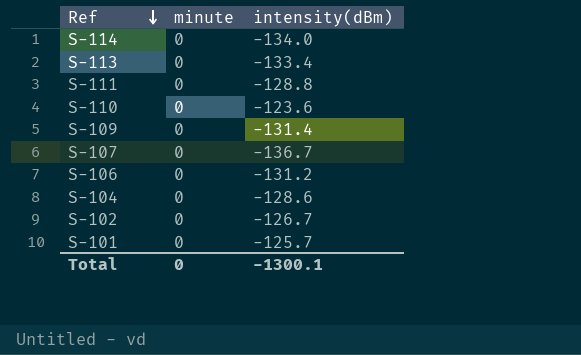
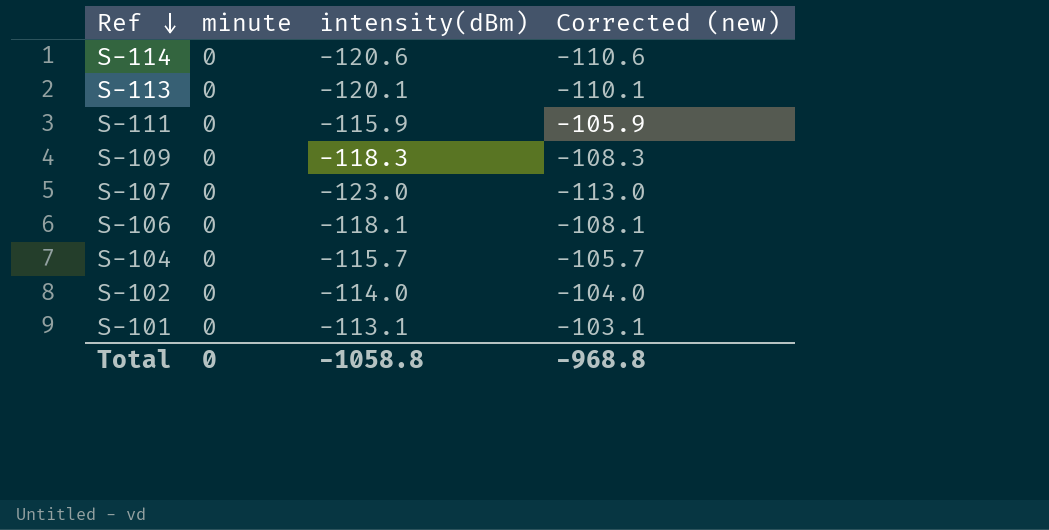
column Corrected (new) | formula: none -> [intensity(dBm)] + 10
row S-110: 0 | -123.6 -> none
S-114 | intensity(dBm): -134.0 -> -120.6
S-113 | intensity(dBm): -133.4 -> -120.1
S-111 | intensity(dBm): -128.8 -> -115.9
S-109 | intensity(dBm): -131.4 -> -118.3
S-107 | intensity(dBm): -136.7 -> -123.0
S-106 | intensity(dBm): -131.2 -> -118.1
S-104 | intensity(dBm): -128.6 -> -115.7
S-102 | intensity(dBm): -126.7 -> -114.0
S-101 | intensity(dBm): -125.7 -> -113.1
Total | intensity(dBm): -1300.1 -> -1058.8

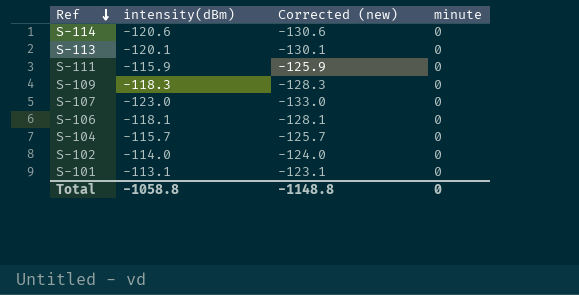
column Corrected (new) | formula: [intensity(dBm)] + 10 -> [intensity(dBm)] - 10
column minute | position: 2 -> 4
Total | Corrected (new): -968.8 -> -1148.8

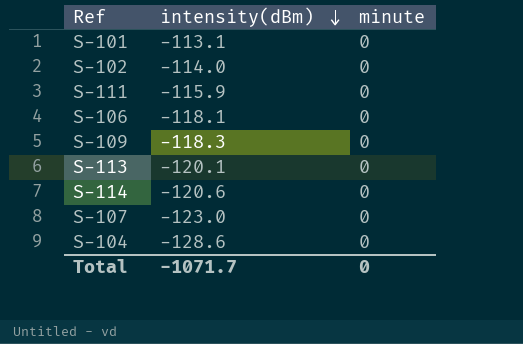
row order: Ref descending -> intensity(dBm) descending
column Corrected (new) | formula: [intensity(dBm)] - 10 -> none
S-104 | intensity(dBm): -115.7 -> -128.6
Total | intensity(dBm): -1058.8 -> -1071.7

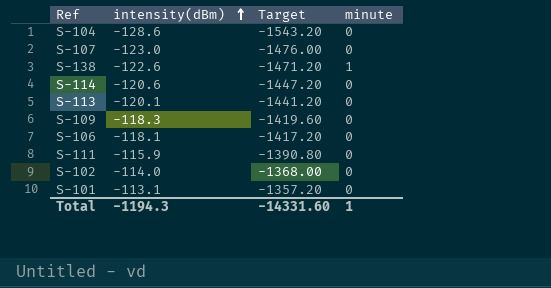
row order: intensity(dBm) descending -> intensity(dBm) ascending
column Target | formula: none -> [intensity(dBm)] * 12
row S-138: none -> -122.6 | -1471.20 | 1
Total | intensity(dBm): -1071.7 -> -1194.3
Total | minute: 0 -> 1

